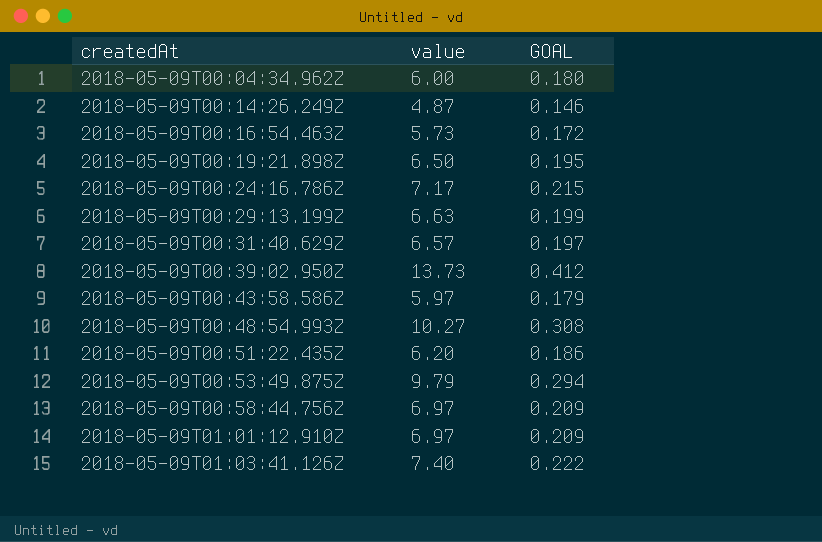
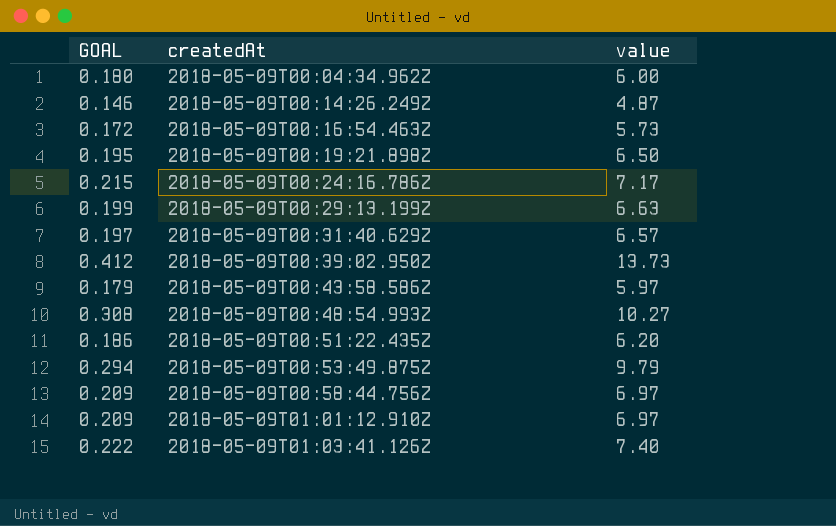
column GOAL | position: 3 -> 1

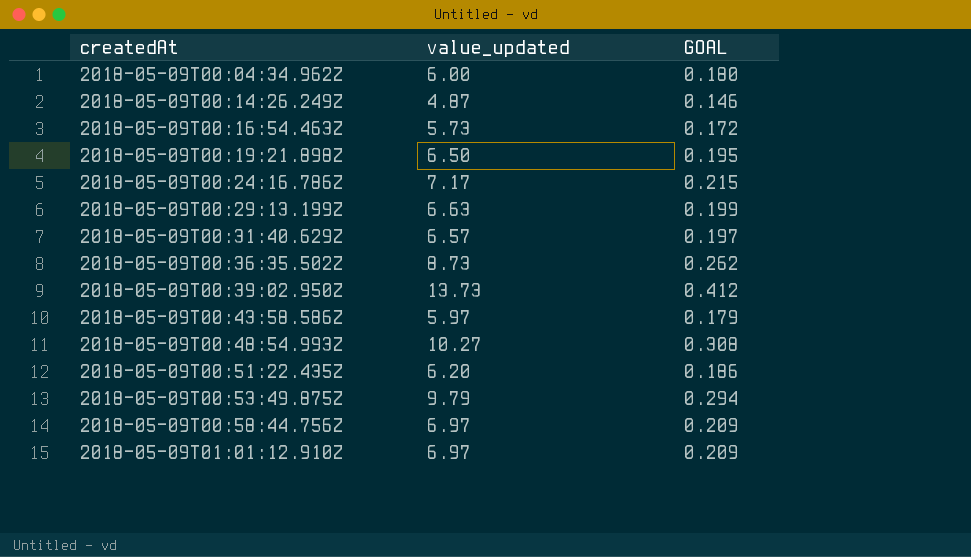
column name: value -> value_updated
column GOAL | position: 1 -> 3
row 2018-05-09T01:03:41.126Z: 0.222 | 7.40 -> none
row 2018-05-09T00:36:35.502Z: none -> 8.73 | 0.262

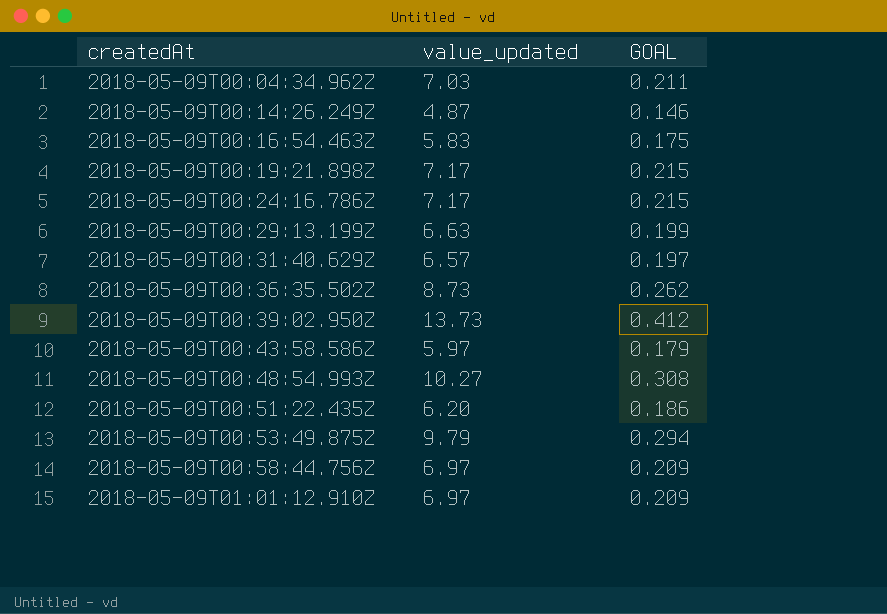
2018-05-09T00:04:34.962Z | value_updated: 6.00 -> 7.03
2018-05-09T00:04:34.962Z | GOAL: 0.180 -> 0.211
2018-05-09T00:16:54.463Z | value_updated: 5.73 -> 5.83
2018-05-09T00:16:54.463Z | GOAL: 0.172 -> 0.175
2018-05-09T00:19:21.898Z | value_updated: 6.50 -> 7.17
2018-05-09T00:19:21.898Z | GOAL: 0.195 -> 0.215

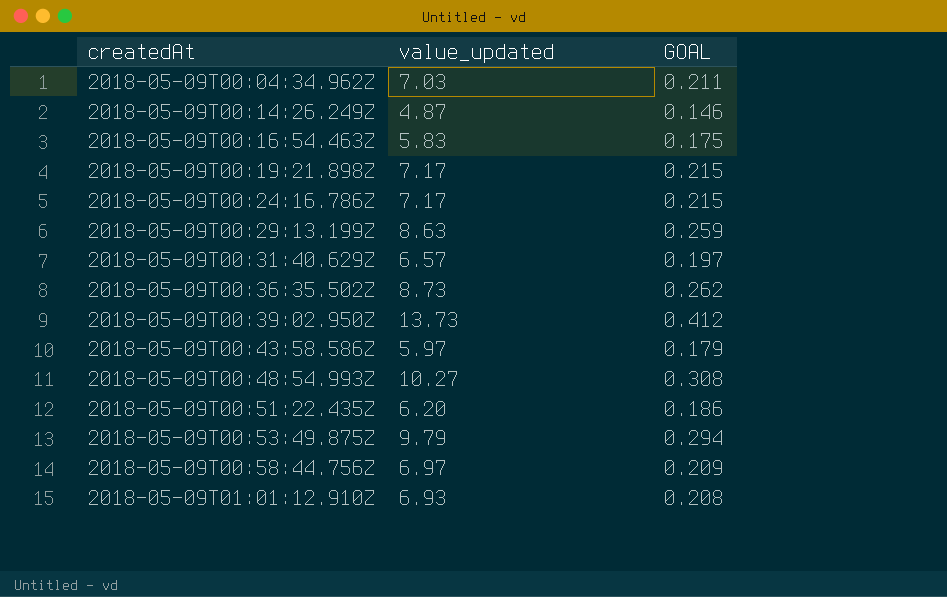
2018-05-09T00:29:13.199Z | value_updated: 6.63 -> 8.63
2018-05-09T00:29:13.199Z | GOAL: 0.199 -> 0.259
2018-05-09T01:01:12.910Z | value_updated: 6.97 -> 6.93
2018-05-09T01:01:12.910Z | GOAL: 0.209 -> 0.208

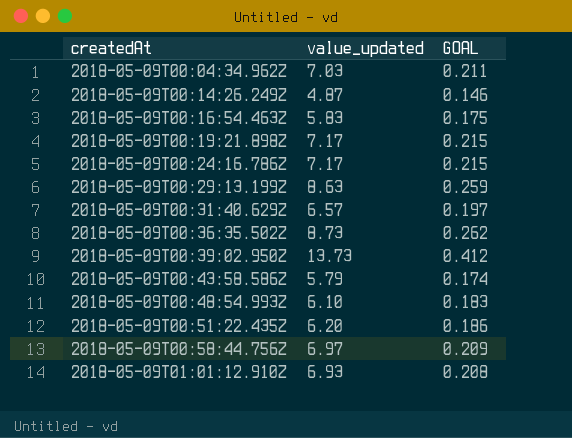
row 2018-05-09T00:53:49.875Z: 9.79 | 0.294 -> none
2018-05-09T00:43:58.586Z | value_updated: 5.97 -> 5.79
2018-05-09T00:43:58.586Z | GOAL: 0.179 -> 0.174
2018-05-09T00:48:54.993Z | value_updated: 10.27 -> 6.10
2018-05-09T00:48:54.993Z | GOAL: 0.308 -> 0.183

